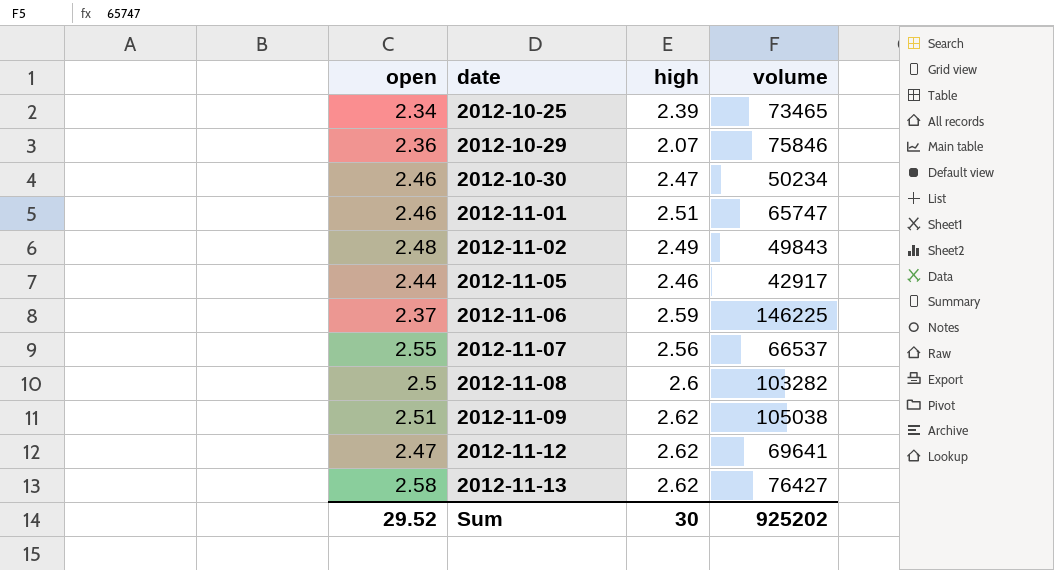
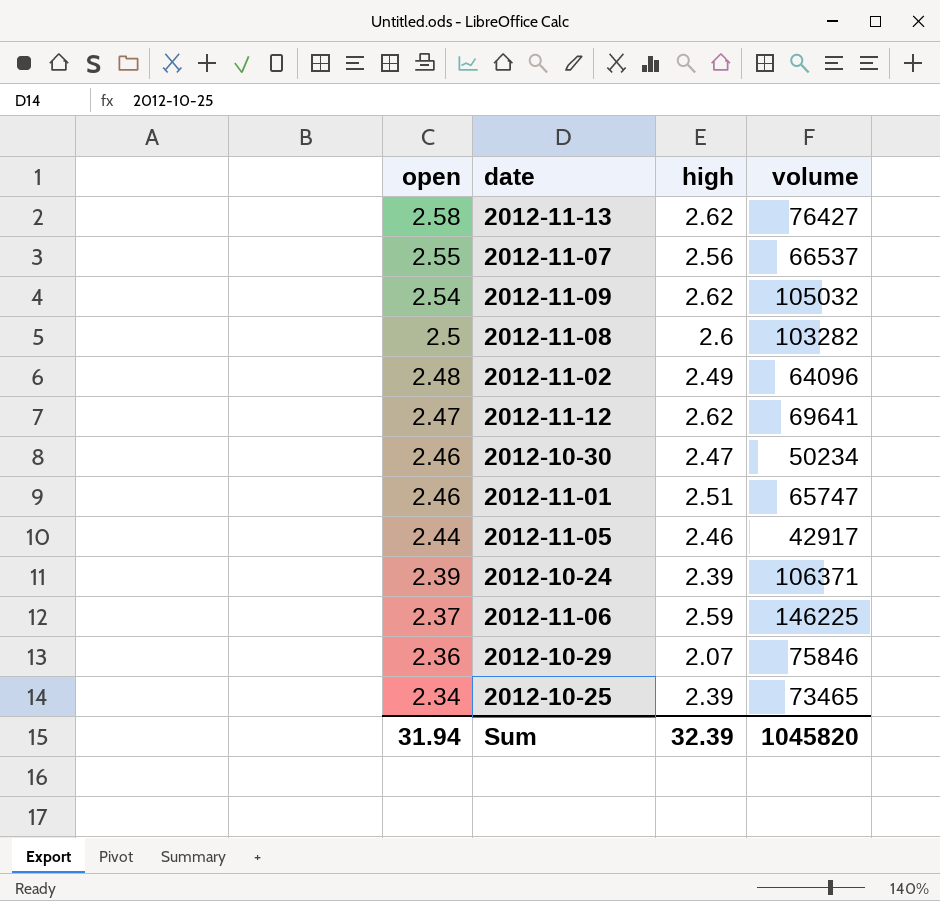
row order: date ascending -> open descending
2012-11-09 | open: 2.51 -> 2.54
2012-11-09 | volume: 105038 -> 105032
2012-11-02 | volume: 49843 -> 64096
row 2012-10-24: none -> 2.39 | 2.39 | 106371
Sum | open: 29.52 -> 31.94
Sum | high: 30 -> 32.39
Sum | volume: 925202 -> 1045820

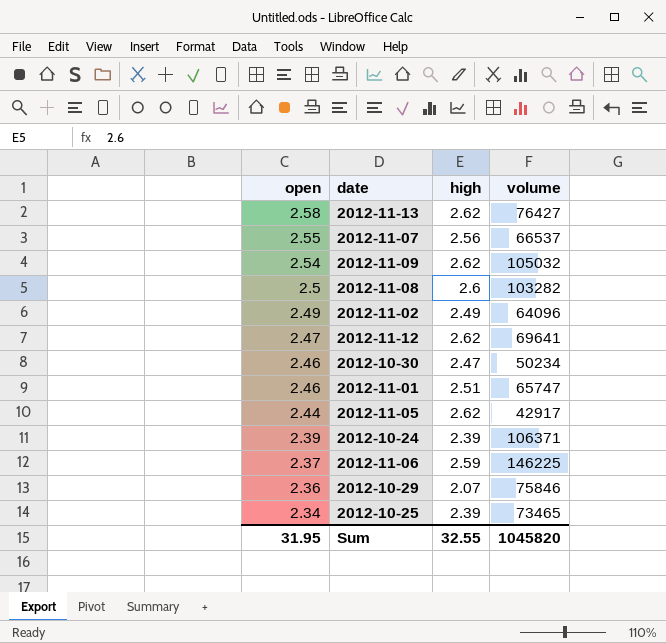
2012-11-02 | open: 2.48 -> 2.49
2012-11-05 | high: 2.46 -> 2.62
Sum | open: 31.94 -> 31.95
Sum | high: 32.39 -> 32.55

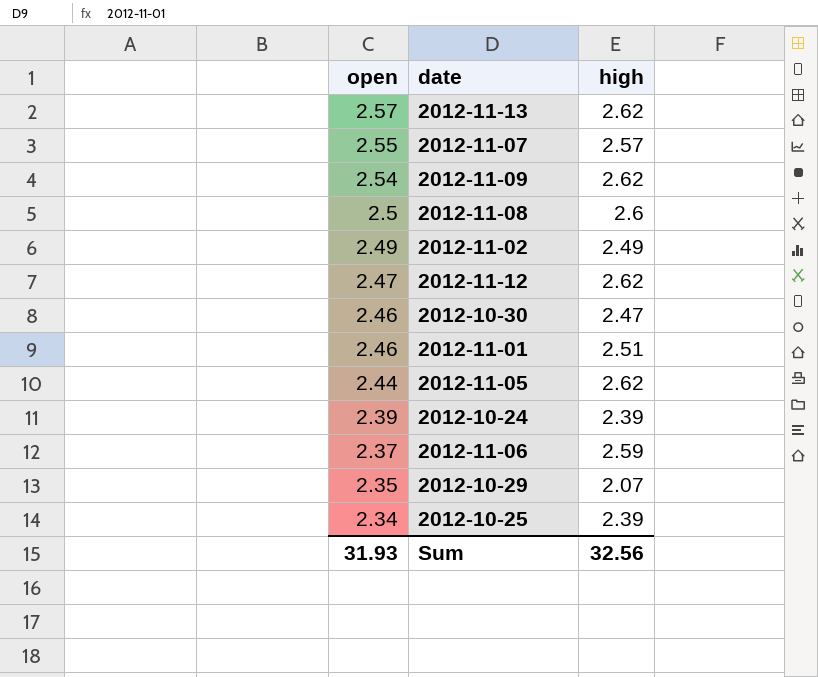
column volume | position: 4 -> none
2012-11-13 | open: 2.58 -> 2.57
2012-11-07 | high: 2.56 -> 2.57
2012-10-29 | open: 2.36 -> 2.35
Sum | open: 31.95 -> 31.93
Sum | high: 32.55 -> 32.56

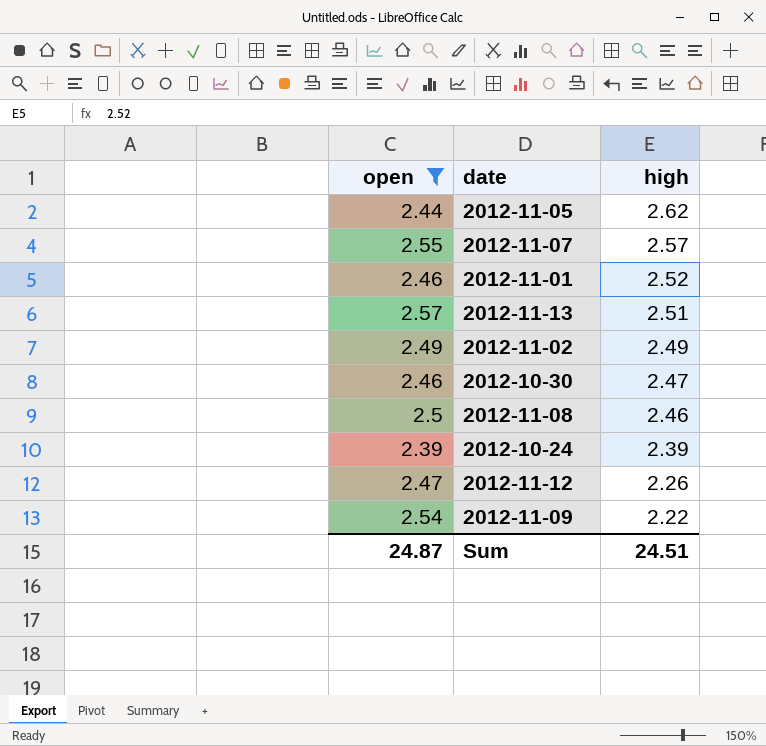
filter: none -> open >= 2.39
row order: open descending -> high descending
2012-11-01 | high: 2.51 -> 2.52
2012-11-13 | high: 2.62 -> 2.51
2012-11-08 | high: 2.6 -> 2.46
2012-11-12 | high: 2.62 -> 2.26
2012-11-09 | high: 2.62 -> 2.22
Sum | open: 31.93 -> 24.87
Sum | high: 32.56 -> 24.51

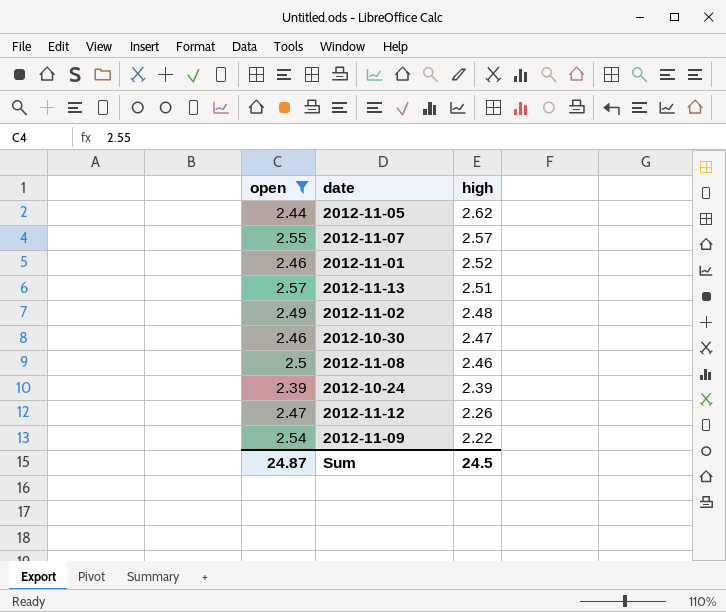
2012-11-02 | high: 2.49 -> 2.48
Sum | high: 24.51 -> 24.5

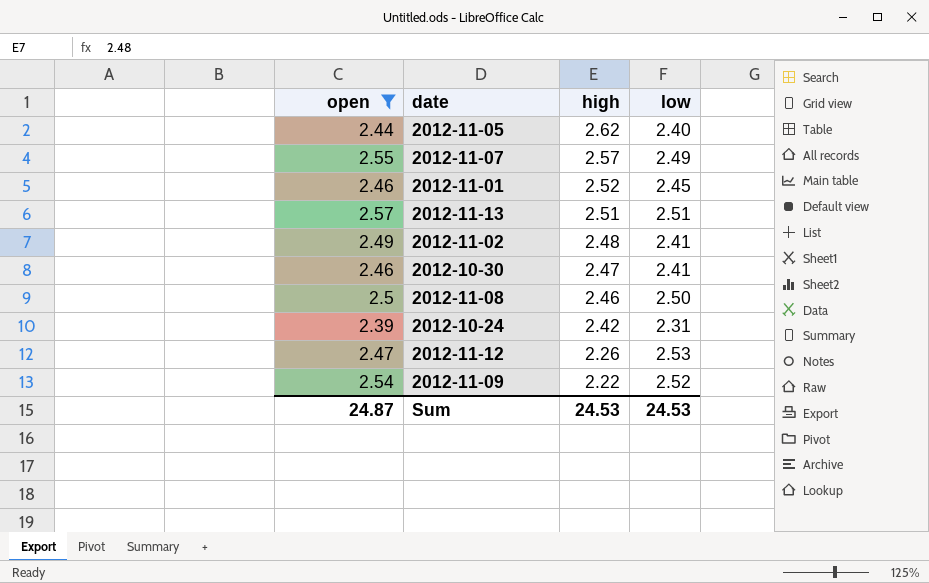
column low | position: none -> 4
2012-10-24 | high: 2.39 -> 2.42
Sum | high: 24.5 -> 24.53

